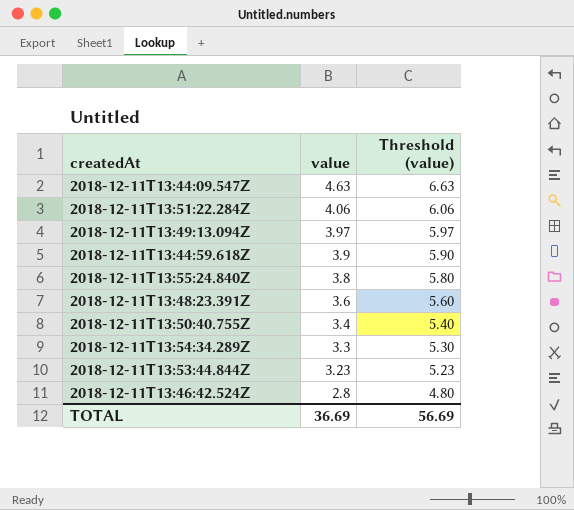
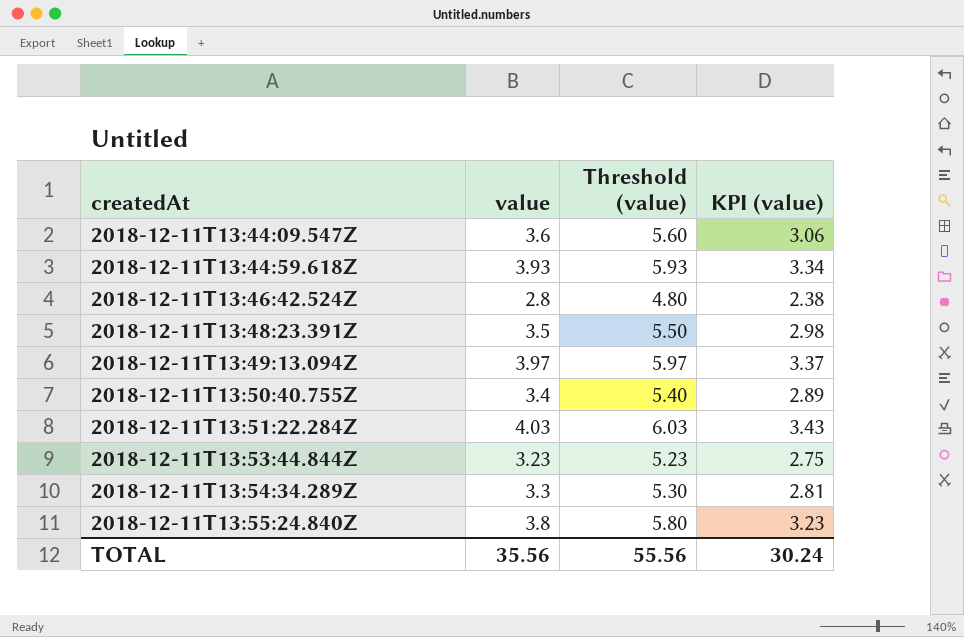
row order: value descending -> createdAt ascending
column KPI (value) | formula: none -> [value] * 0.85
2018-12-11T13:44:09.547Z | value: 4.63 -> 3.6
2018-12-11T13:44:09.547Z | Threshold (value): 6.63 -> 5.60
2018-12-11T13:44:59.618Z | value: 3.9 -> 3.93
2018-12-11T13:44:59.618Z | Threshold (value): 5.90 -> 5.93
2018-12-11T13:48:23.391Z | value: 3.6 -> 3.5
2018-12-11T13:48:23.391Z | Threshold (value): 5.60 -> 5.50
2018-12-11T13:51:22.284Z | value: 4.06 -> 4.03
2018-12-11T13:51:22.284Z | Threshold (value): 6.06 -> 6.03
TOTAL | value: 36.69 -> 35.56
TOTAL | Threshold (value): 56.69 -> 55.56

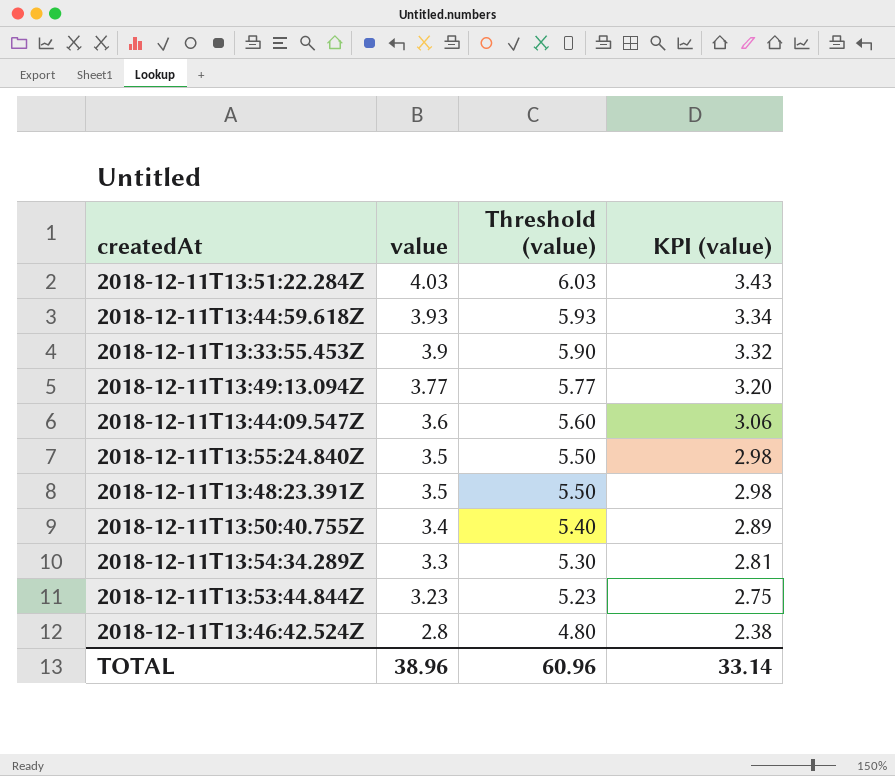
row order: createdAt ascending -> value descending
row 2018-12-11T13:33:55.453Z: none -> 3.9 | 5.90 | 3.32
2018-12-11T13:49:13.094Z | value: 3.97 -> 3.77
2018-12-11T13:49:13.094Z | Threshold (value): 5.97 -> 5.77
2018-12-11T13:49:13.094Z | KPI (value): 3.37 -> 3.20
2018-12-11T13:55:24.840Z | value: 3.8 -> 3.5
2018-12-11T13:55:24.840Z | Threshold (value): 5.80 -> 5.50
2018-12-11T13:55:24.840Z | KPI (value): 3.23 -> 2.98
TOTAL | value: 35.56 -> 38.96
TOTAL | Threshold (value): 55.56 -> 60.96
TOTAL | KPI (value): 30.24 -> 33.14

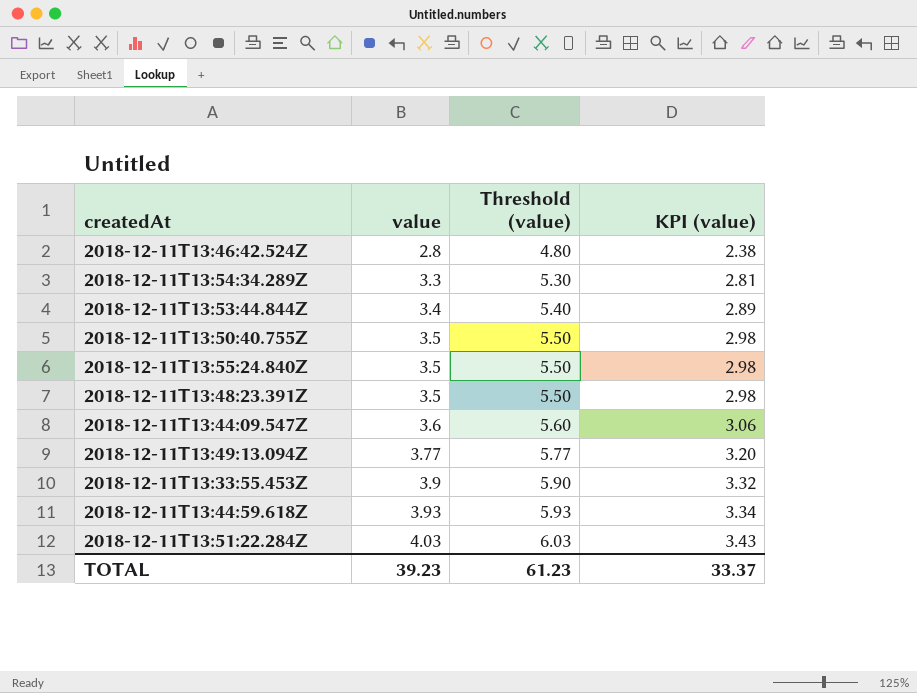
row order: value descending -> value ascending
2018-12-11T13:53:44.844Z | value: 3.23 -> 3.4
2018-12-11T13:53:44.844Z | Threshold (value): 5.23 -> 5.40
2018-12-11T13:53:44.844Z | KPI (value): 2.75 -> 2.89
2018-12-11T13:50:40.755Z | value: 3.4 -> 3.5
2018-12-11T13:50:40.755Z | Threshold (value): 5.40 -> 5.50
2018-12-11T13:50:40.755Z | KPI (value): 2.89 -> 2.98
TOTAL | value: 38.96 -> 39.23
TOTAL | Threshold (value): 60.96 -> 61.23
TOTAL | KPI (value): 33.14 -> 33.37

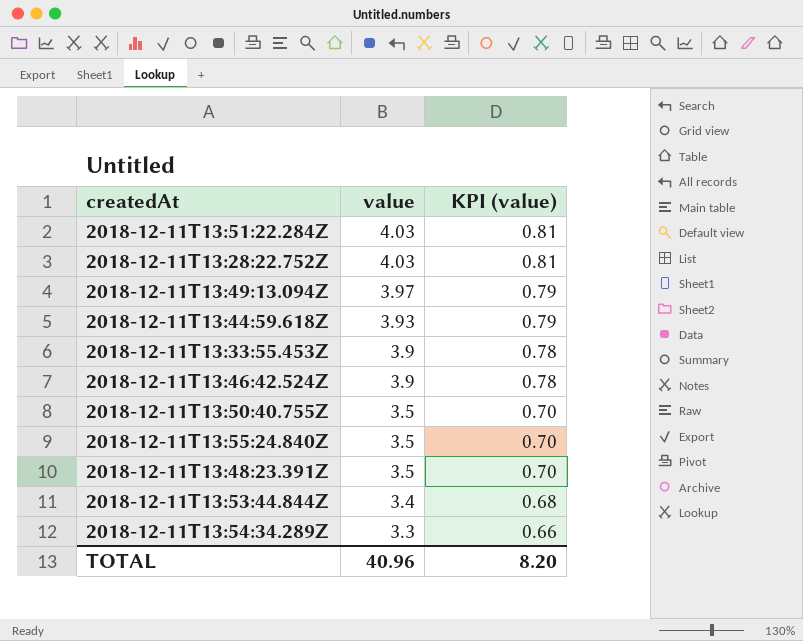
row order: value ascending -> value descending
column Threshold (value) | formula: [value] + 2 -> none
column KPI (value) | formula: [value] * 0.85 -> [value] * 0.2
row 2018-12-11T13:44:09.547Z: 3.6 | 5.60 | 3.06 -> none
row 2018-12-11T13:28:22.752Z: none -> 4.03 | 0.81
2018-12-11T13:49:13.094Z | value: 3.77 -> 3.97
2018-12-11T13:46:42.524Z | value: 2.8 -> 3.9
TOTAL | value: 39.23 -> 40.96
TOTAL | KPI (value): 33.37 -> 8.20

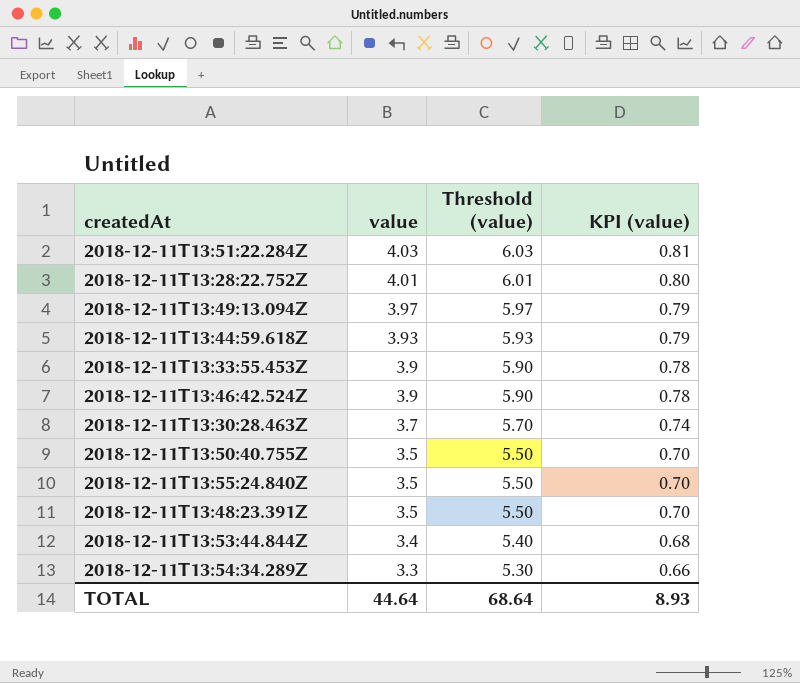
column Threshold (value) | formula: none -> [value] + 2
2018-12-11T13:28:22.752Z | value: 4.03 -> 4.01
2018-12-11T13:28:22.752Z | KPI (value): 0.81 -> 0.80
row 2018-12-11T13:30:28.463Z: none -> 3.7 | 5.70 | 0.74
TOTAL | value: 40.96 -> 44.64
TOTAL | KPI (value): 8.20 -> 8.93

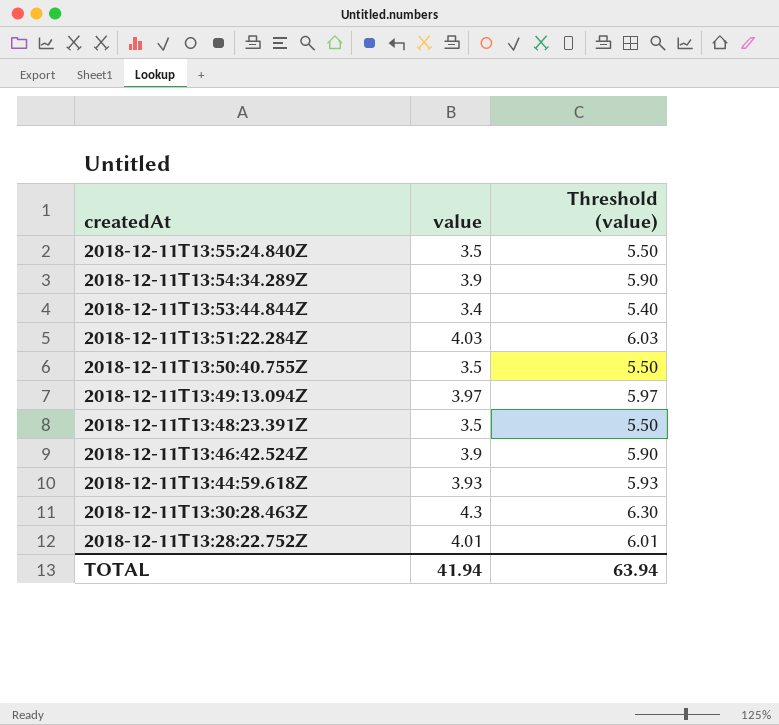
row order: value descending -> createdAt descending
column KPI (value) | formula: [value] * 0.2 -> none
row 2018-12-11T13:33:55.453Z: 3.9 | 5.90 | 0.78 -> none
2018-12-11T13:54:34.289Z | value: 3.3 -> 3.9
2018-12-11T13:54:34.289Z | Threshold (value): 5.30 -> 5.90
2018-12-11T13:30:28.463Z | value: 3.7 -> 4.3
2018-12-11T13:30:28.463Z | Threshold (value): 5.70 -> 6.30
TOTAL | value: 44.64 -> 41.94
TOTAL | Threshold (value): 68.64 -> 63.94

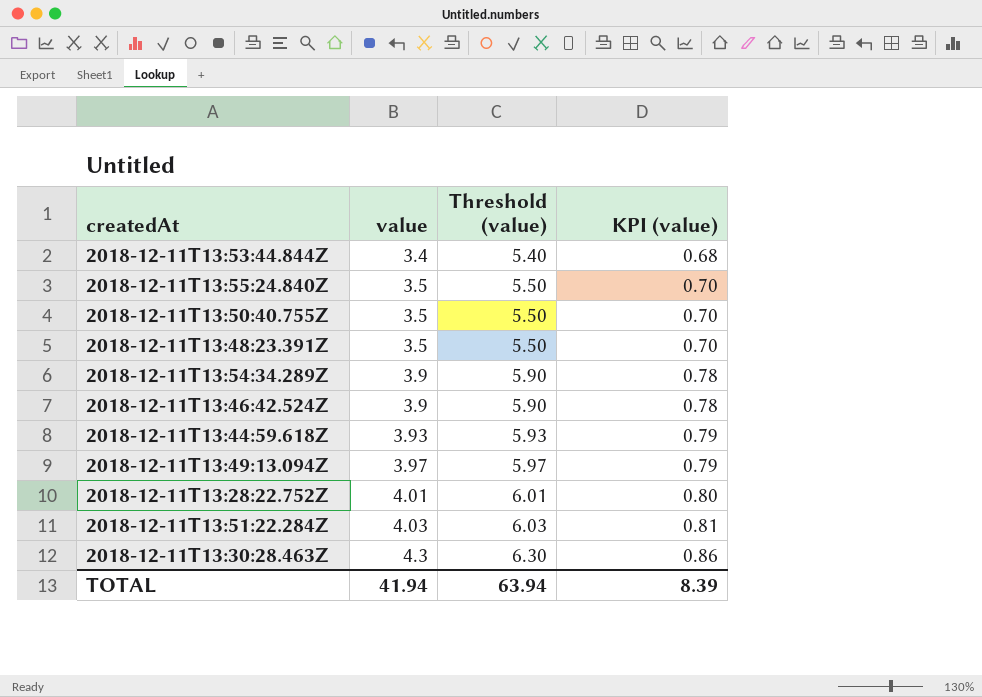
row order: createdAt descending -> value ascending
column KPI (value) | formula: none -> [value] * 0.2

